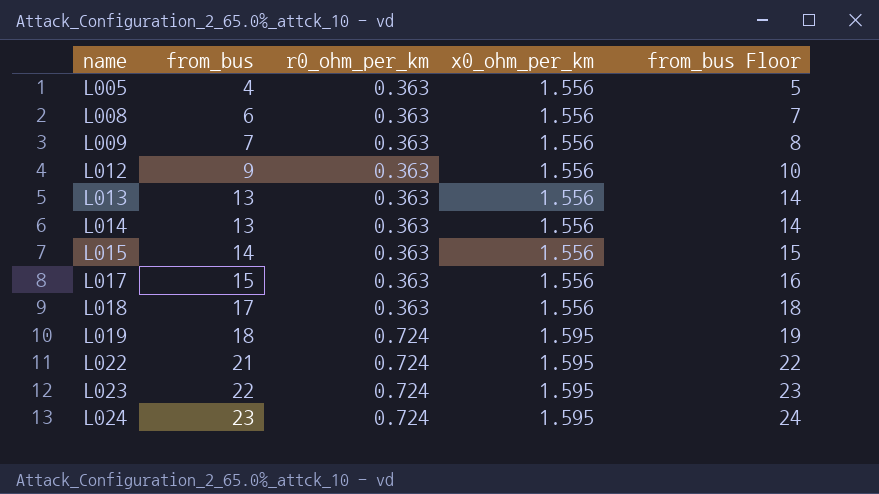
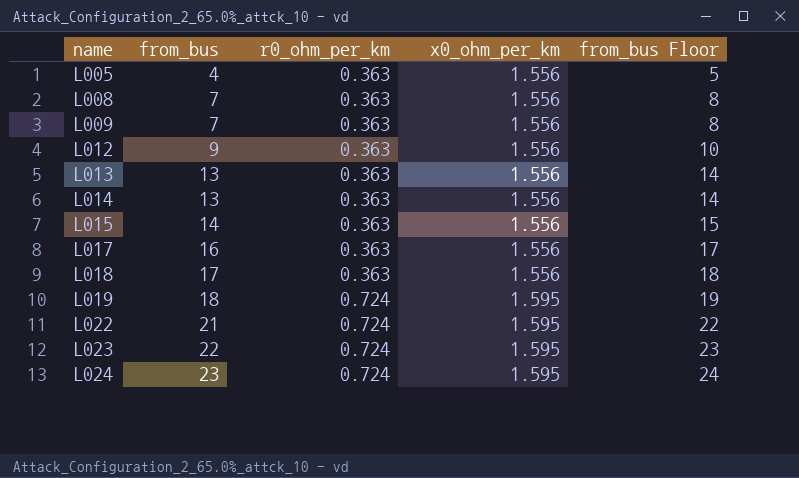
L008 | from_bus: 6 -> 7
L008 | from_bus Floor: 7 -> 8
L017 | from_bus: 15 -> 16
L017 | from_bus Floor: 16 -> 17

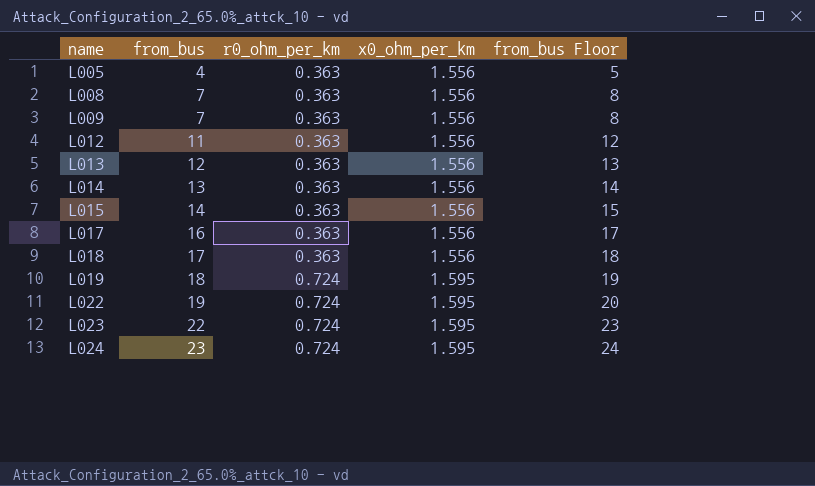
L012 | from_bus: 9 -> 11
L012 | from_bus Floor: 10 -> 12
L013 | from_bus: 13 -> 12
L013 | from_bus Floor: 14 -> 13
L022 | from_bus: 21 -> 19
L022 | from_bus Floor: 22 -> 20

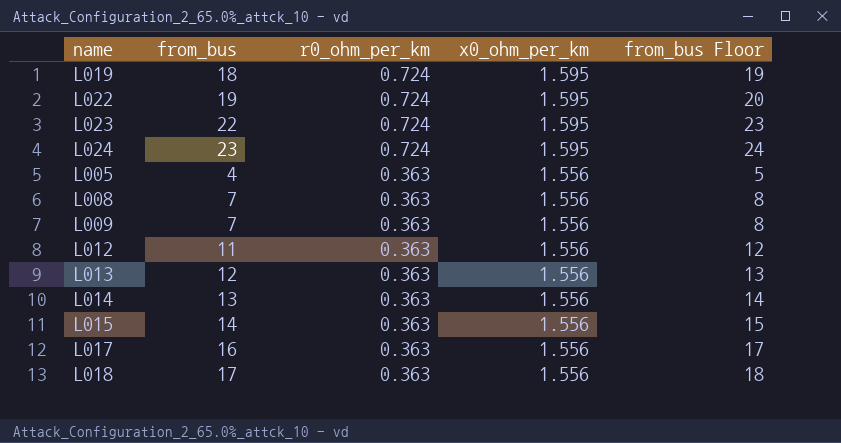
row order: name ascending -> r0_ohm_per_km descending

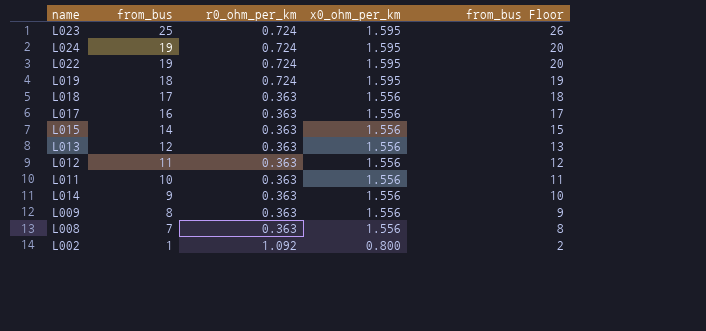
row order: r0_ohm_per_km descending -> from_bus descending
row L005: 4 | 0.363 | 1.556 | 5 -> none
L023 | from_bus: 22 -> 25
L023 | from_bus Floor: 23 -> 26
L024 | from_bus: 23 -> 19
L024 | from_bus Floor: 24 -> 20
row L011: none -> 10 | 0.363 | 1.556 | 11
L014 | from_bus: 13 -> 9
L014 | from_bus Floor: 14 -> 10
L009 | from_bus: 7 -> 8
L009 | from_bus Floor: 8 -> 9
row L002: none -> 1 | 1.092 | 0.800 | 2

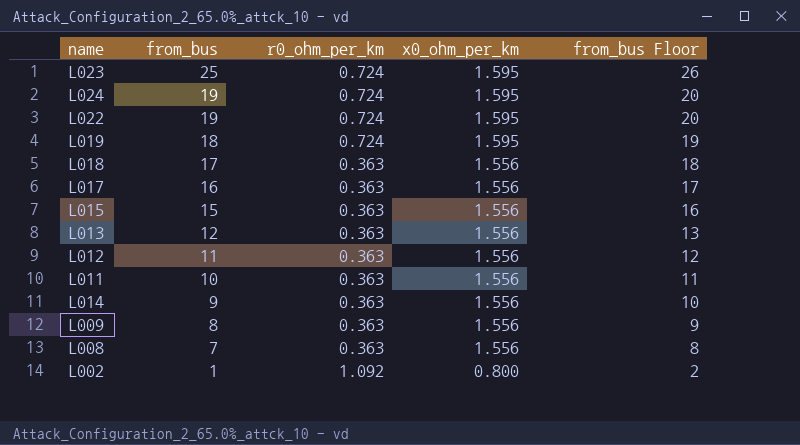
L015 | from_bus: 14 -> 15
L015 | from_bus Floor: 15 -> 16

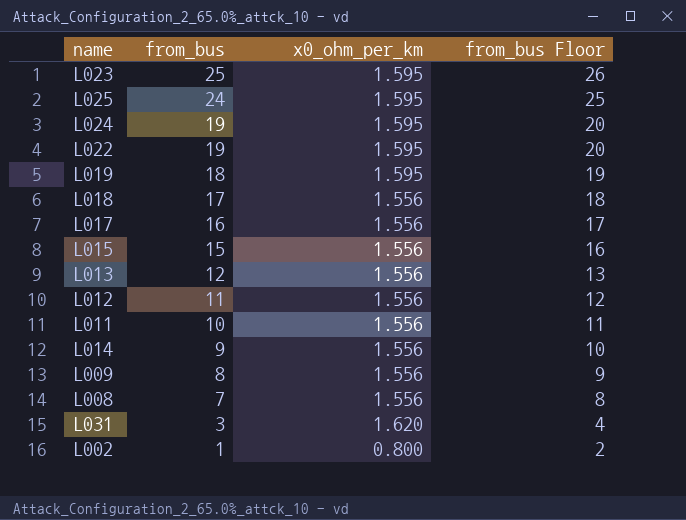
column r0_ohm_per_km | position: 3 -> none
row L025: none -> 24 | 1.595 | 25
row L031: none -> 3 | 1.620 | 4

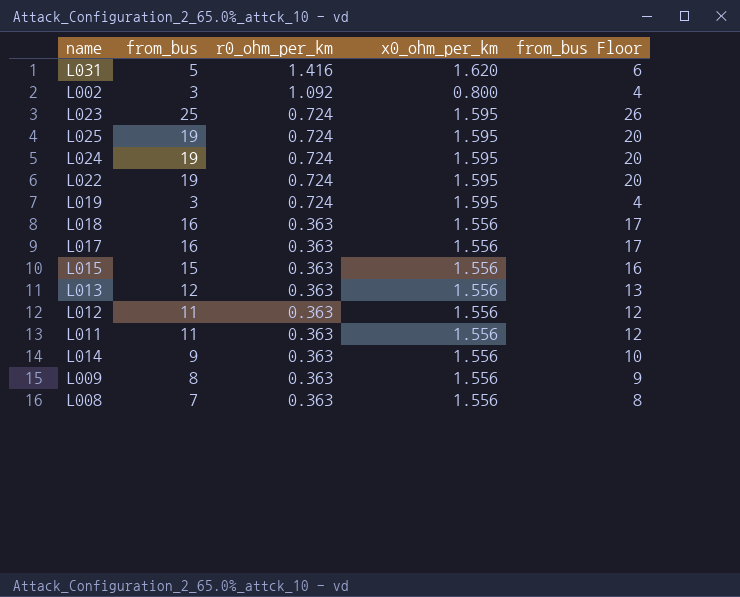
row order: from_bus descending -> r0_ohm_per_km descending
column r0_ohm_per_km | position: none -> 3
L031 | from_bus: 3 -> 5
L031 | from_bus Floor: 4 -> 6
L002 | from_bus: 1 -> 3
L002 | from_bus Floor: 2 -> 4
L025 | from_bus: 24 -> 19
L025 | from_bus Floor: 25 -> 20
L019 | from_bus: 18 -> 3
L019 | from_bus Floor: 19 -> 4
L018 | from_bus: 17 -> 16
L018 | from_bus Floor: 18 -> 17
L011 | from_bus: 10 -> 11
L011 | from_bus Floor: 11 -> 12

